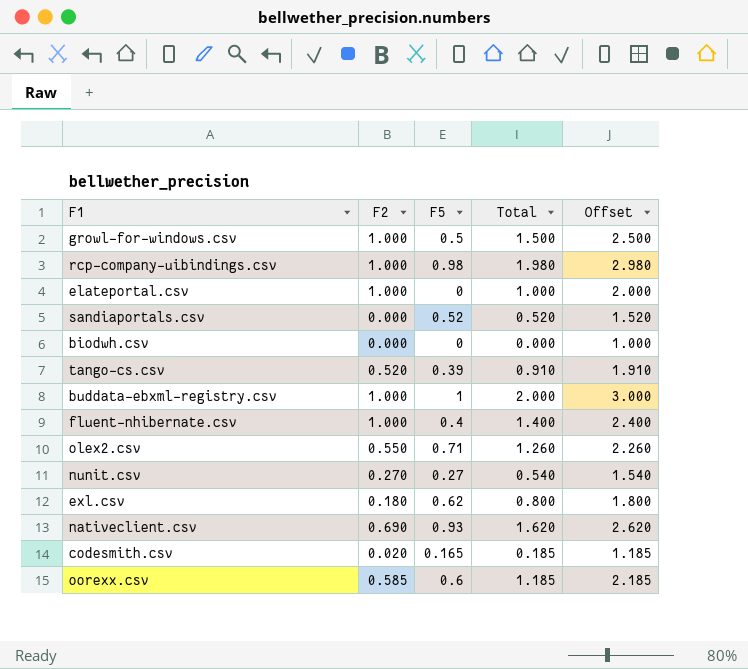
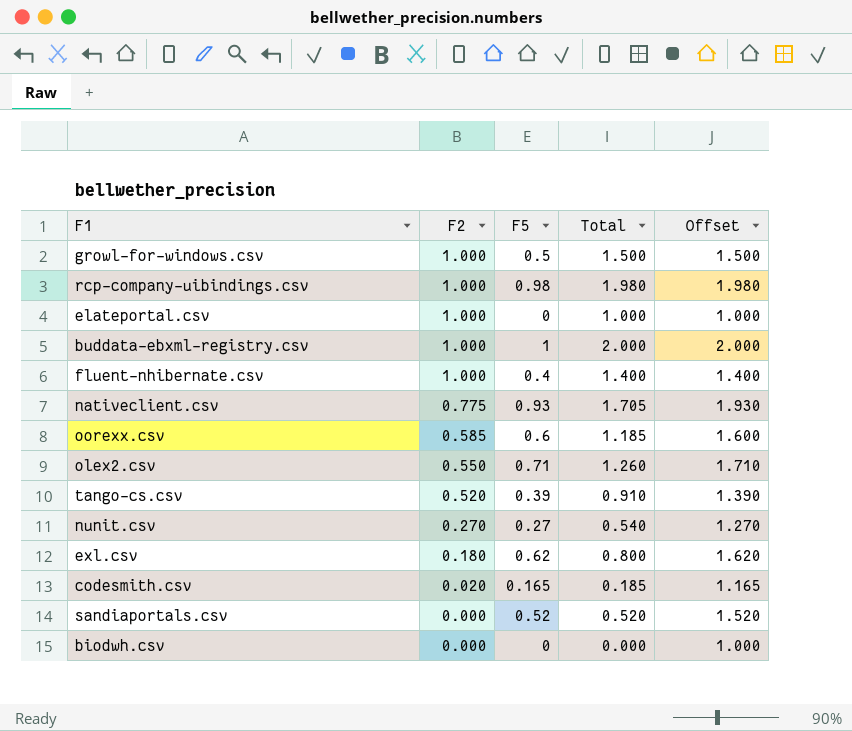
row order: none -> F2 descending
column Offset | formula: [Total] + 1 -> [F5] + 1
nativeclient.csv | F2: 0.690 -> 0.775
nativeclient.csv | Total: 1.620 -> 1.705

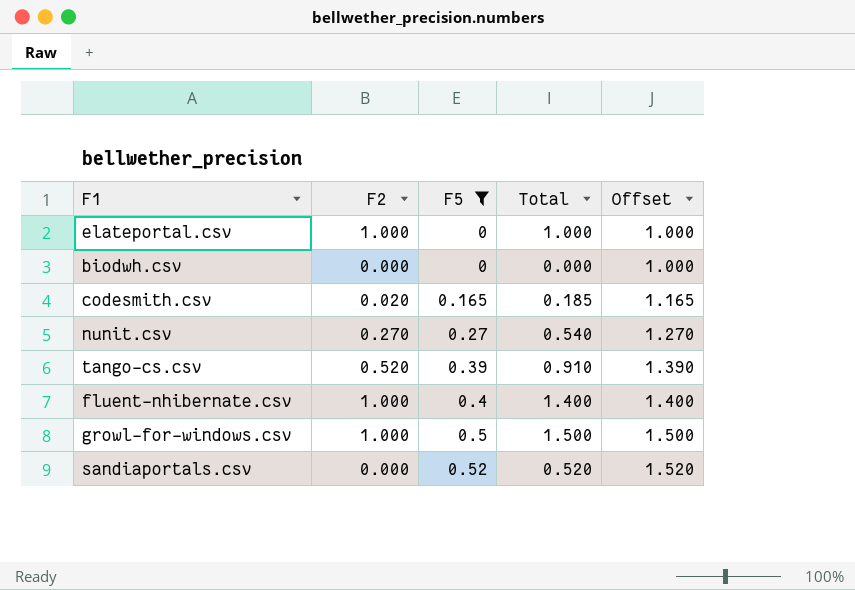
filter: none -> F5 <= 0.52
row order: F2 descending -> F5 ascending

